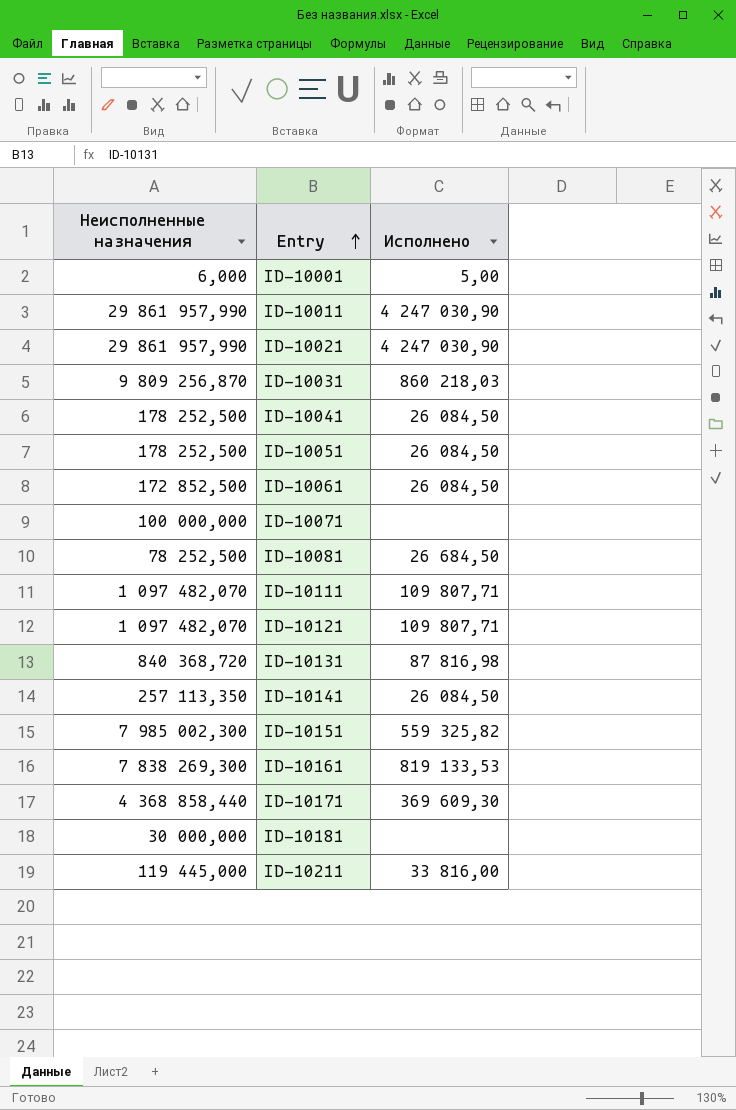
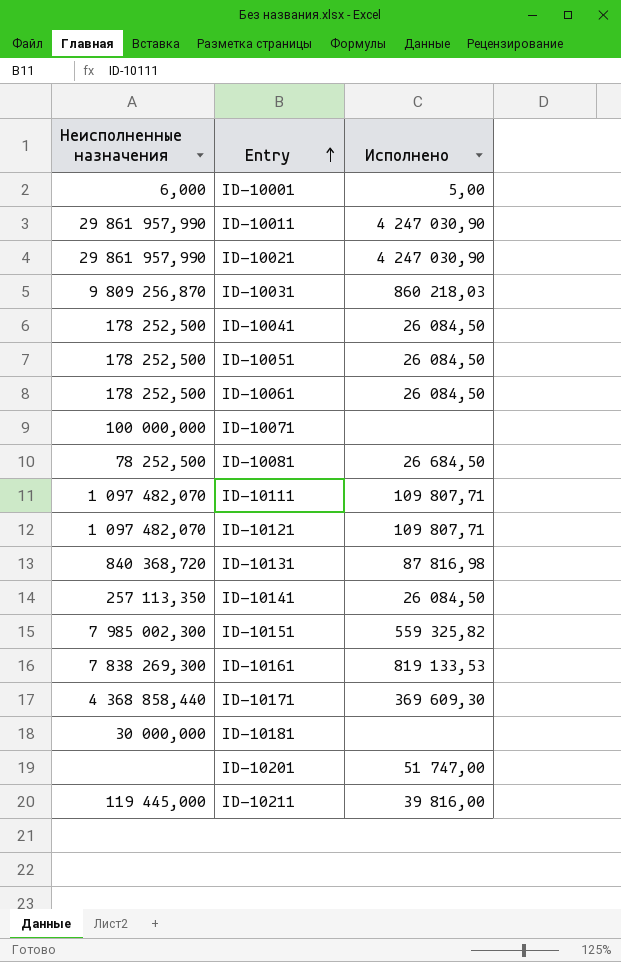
ID-10061 | Неисполненные назначения: 172 852,500 -> 178 252,500
row ID-10201: none -> none | 51 747,00
ID-10211 | Исполнено: 33 816,00 -> 39 816,00

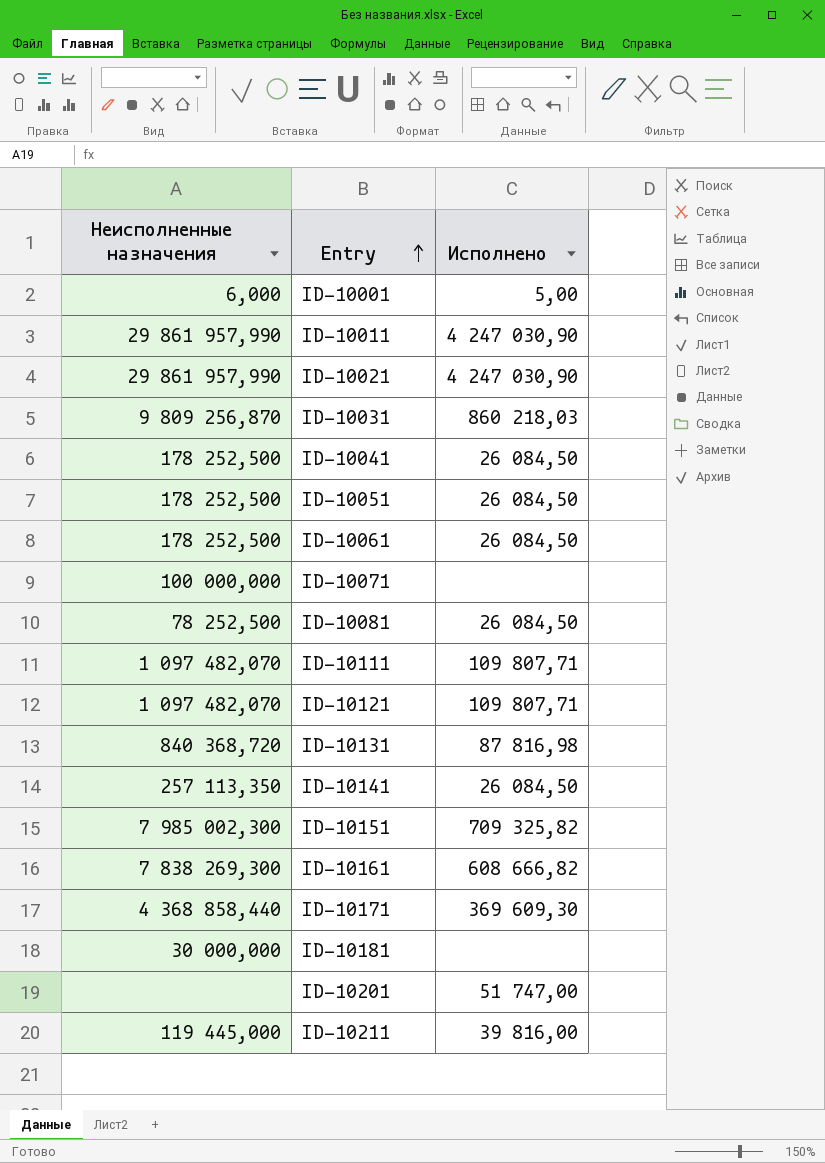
ID-10081 | Исполнено: 26 684,50 -> 26 084,50
ID-10151 | Исполнено: 559 325,82 -> 709 325,82
ID-10161 | Исполнено: 819 133,53 -> 608 666,82

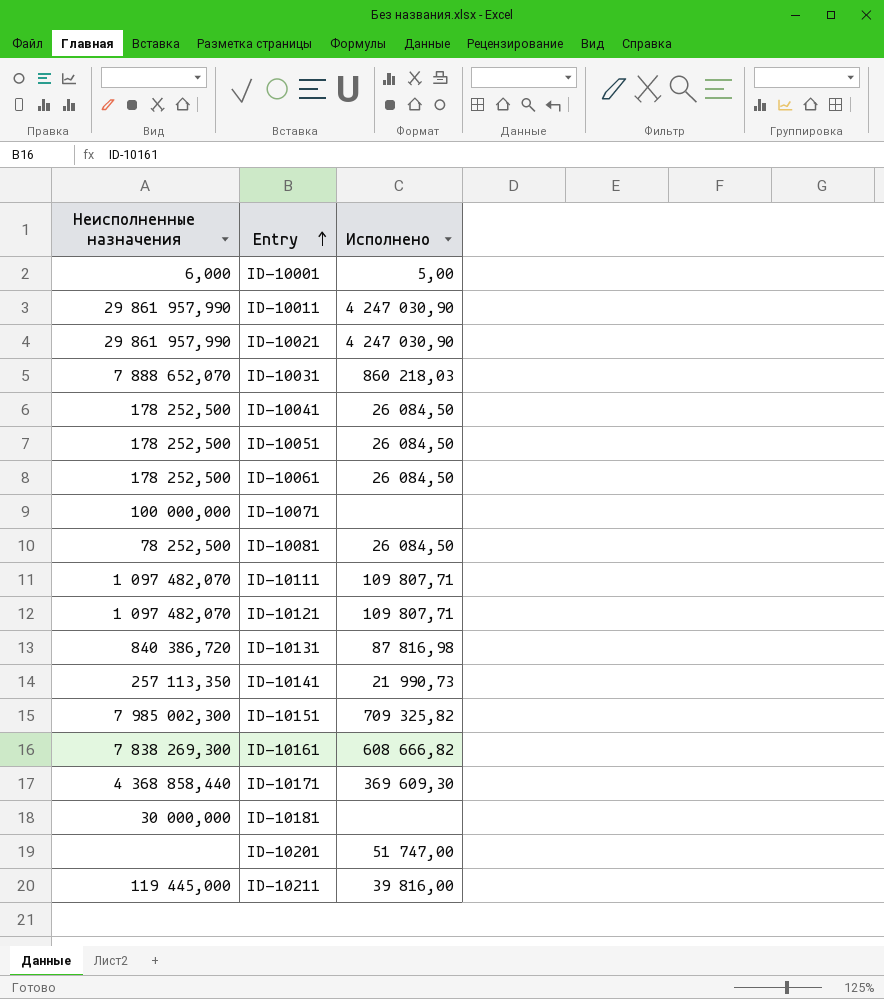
ID-10031 | Неисполненные назначения: 9 809 256,870 -> 7 888 652,070
ID-10131 | Неисполненные назначения: 840 368,720 -> 840 386,720
ID-10141 | Исполнено: 26 084,50 -> 21 990,73

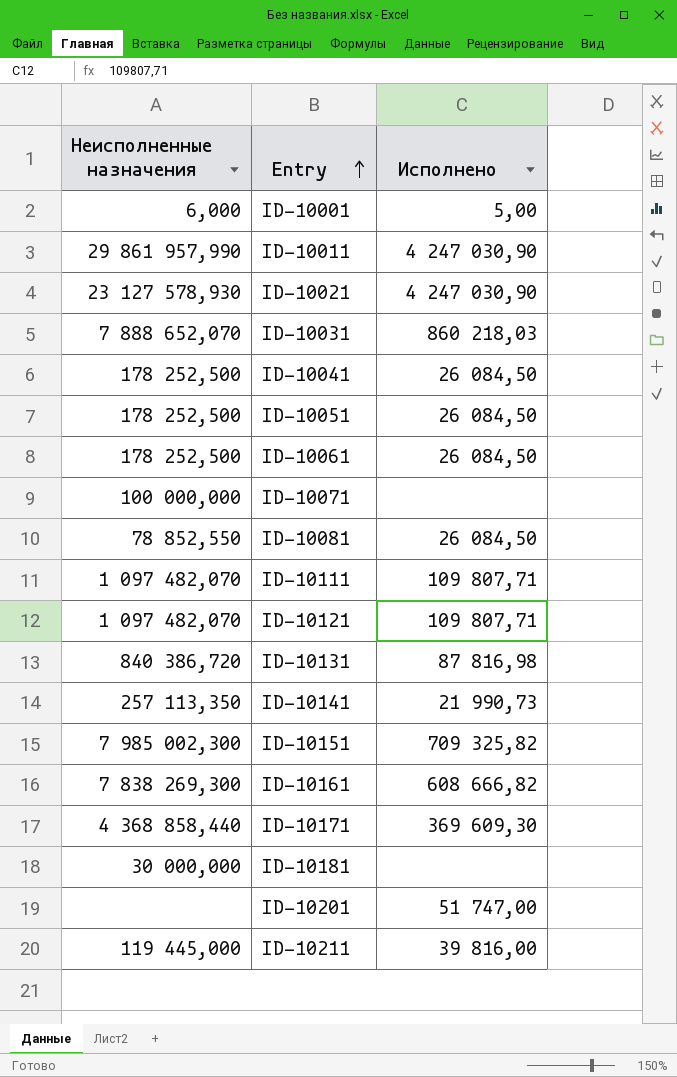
ID-10021 | Неисполненные назначения: 29 861 957,990 -> 23 127 578,930
ID-10081 | Неисполненные назначения: 78 252,500 -> 78 852,550

